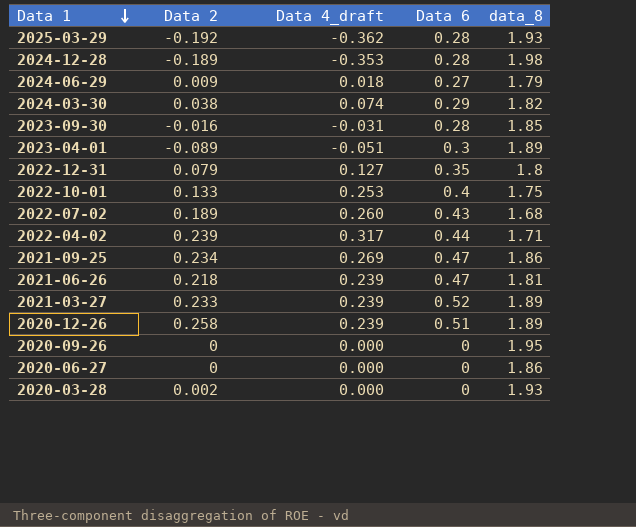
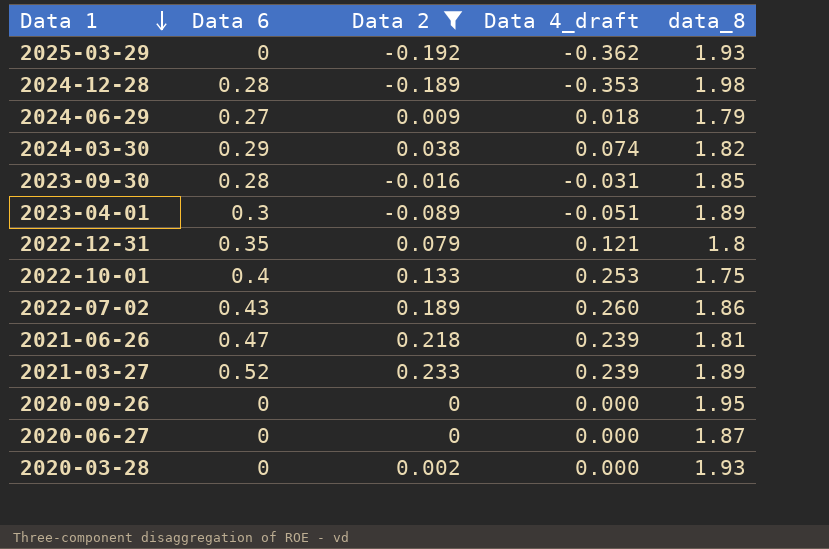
filter: none -> Data 2 <= 0.233
column Data 6 | position: 4 -> 2
2025-03-29 | Data 6: 0.28 -> 0
2022-12-31 | Data 4_draft: 0.127 -> 0.121
2022-07-02 | data_8: 1.68 -> 1.86
2020-06-27 | data_8: 1.86 -> 1.87

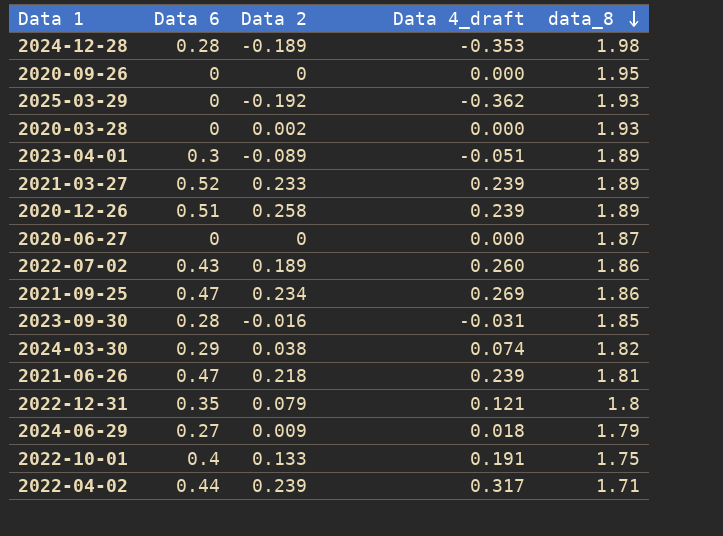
filter: Data 2 <= 0.233 -> none
row order: Data 1 descending -> data_8 descending
2022-10-01 | Data 4_draft: 0.253 -> 0.191

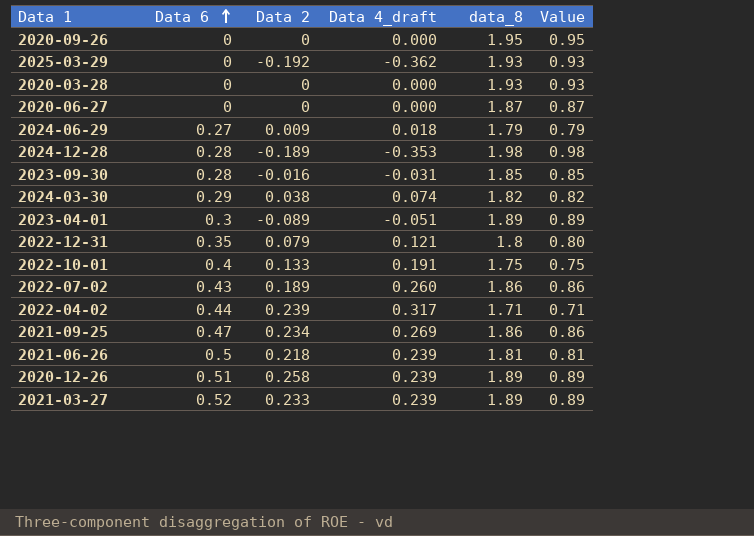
row order: data_8 descending -> Data 6 ascending
column Value | formula: none -> [data_8] - 1
2020-03-28 | Data 2: 0.002 -> 0
2021-06-26 | Data 6: 0.47 -> 0.5

